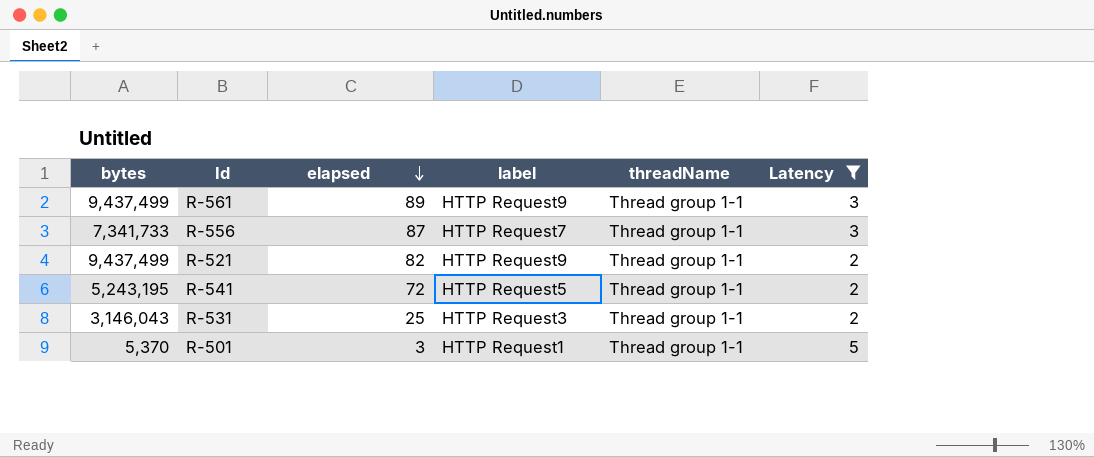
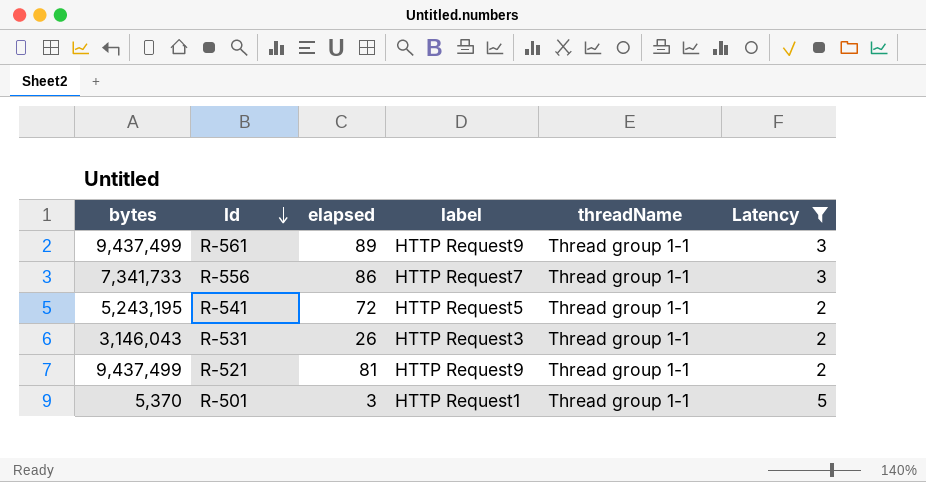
row order: elapsed descending -> Id descending
R-556 | elapsed: 87 -> 86
R-531 | elapsed: 25 -> 26
R-521 | elapsed: 82 -> 81

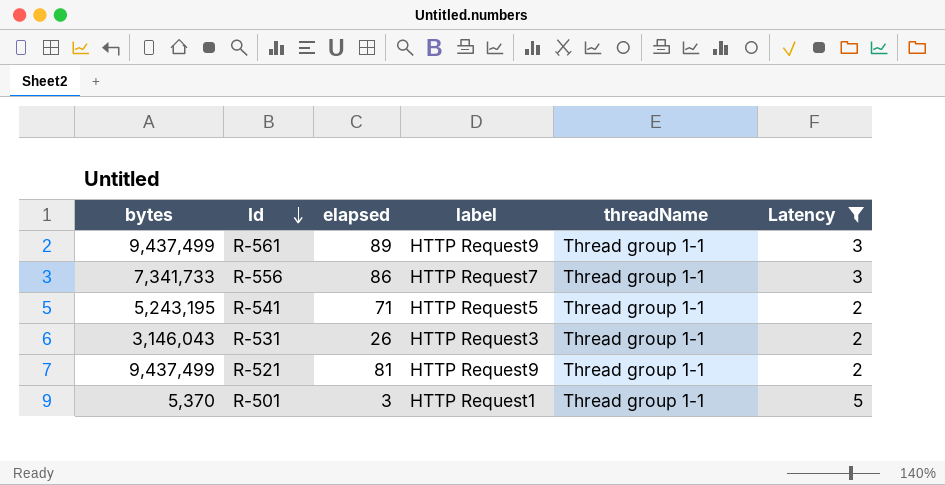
R-541 | elapsed: 72 -> 71

